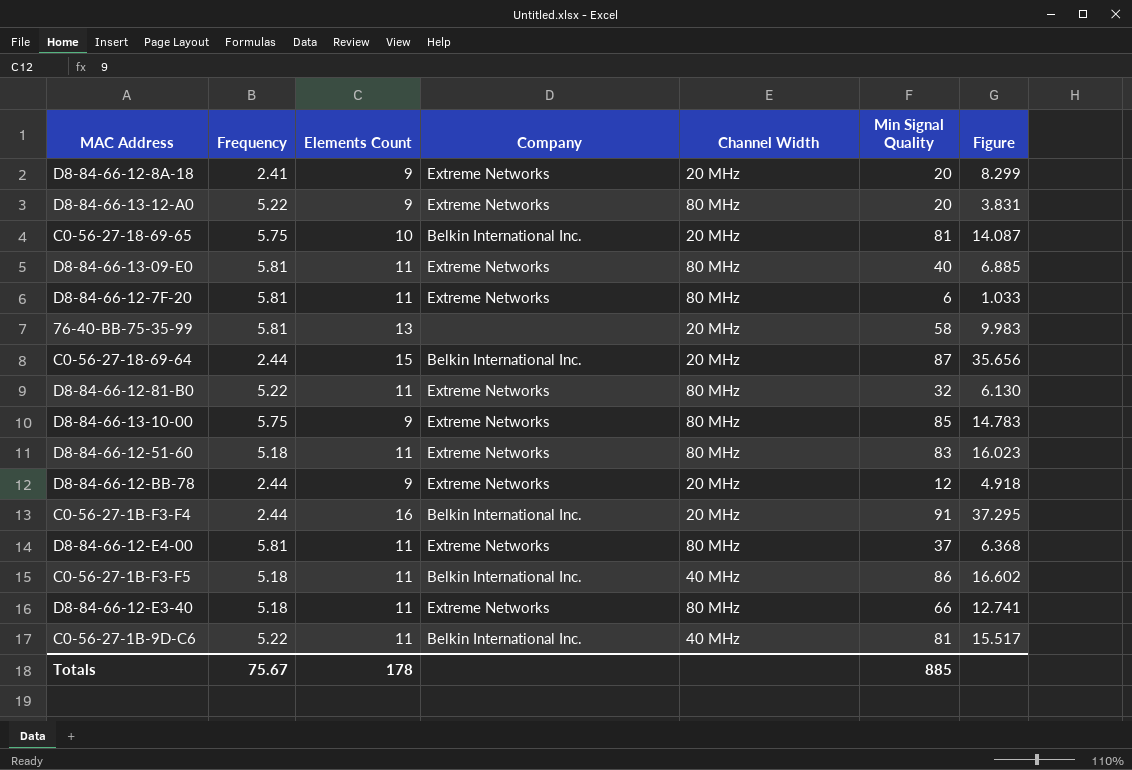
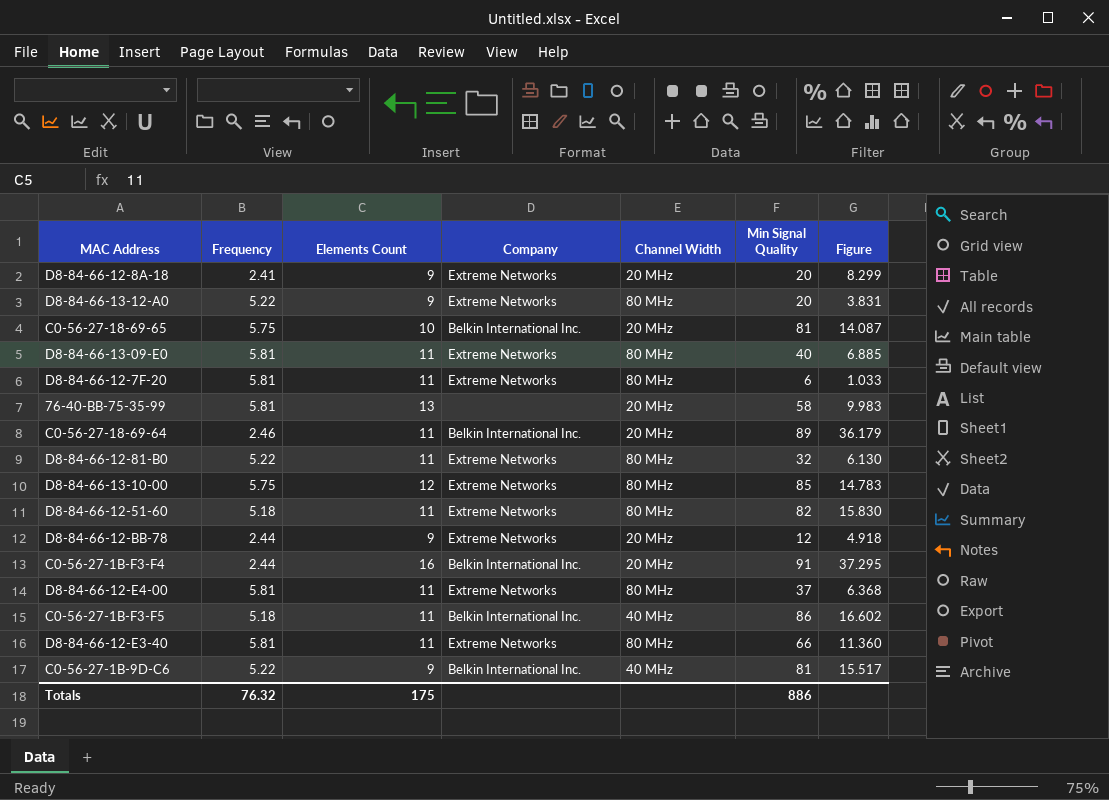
C0-56-27-18-69-64 | Frequency: 2.44 -> 2.46
C0-56-27-18-69-64 | Elements Count: 15 -> 11
C0-56-27-18-69-64 | Min Signal Quality: 87 -> 89
C0-56-27-18-69-64 | Figure: 35.656 -> 36.179
D8-84-66-13-10-00 | Elements Count: 9 -> 12
D8-84-66-12-51-60 | Min Signal Quality: 83 -> 82
D8-84-66-12-51-60 | Figure: 16.023 -> 15.830
D8-84-66-12-E3-40 | Frequency: 5.18 -> 5.81
D8-84-66-12-E3-40 | Figure: 12.741 -> 11.360
C0-56-27-1B-9D-C6 | Elements Count: 11 -> 9
Totals | Frequency: 75.67 -> 76.32
Totals | Elements Count: 178 -> 175
Totals | Min Signal Quality: 885 -> 886

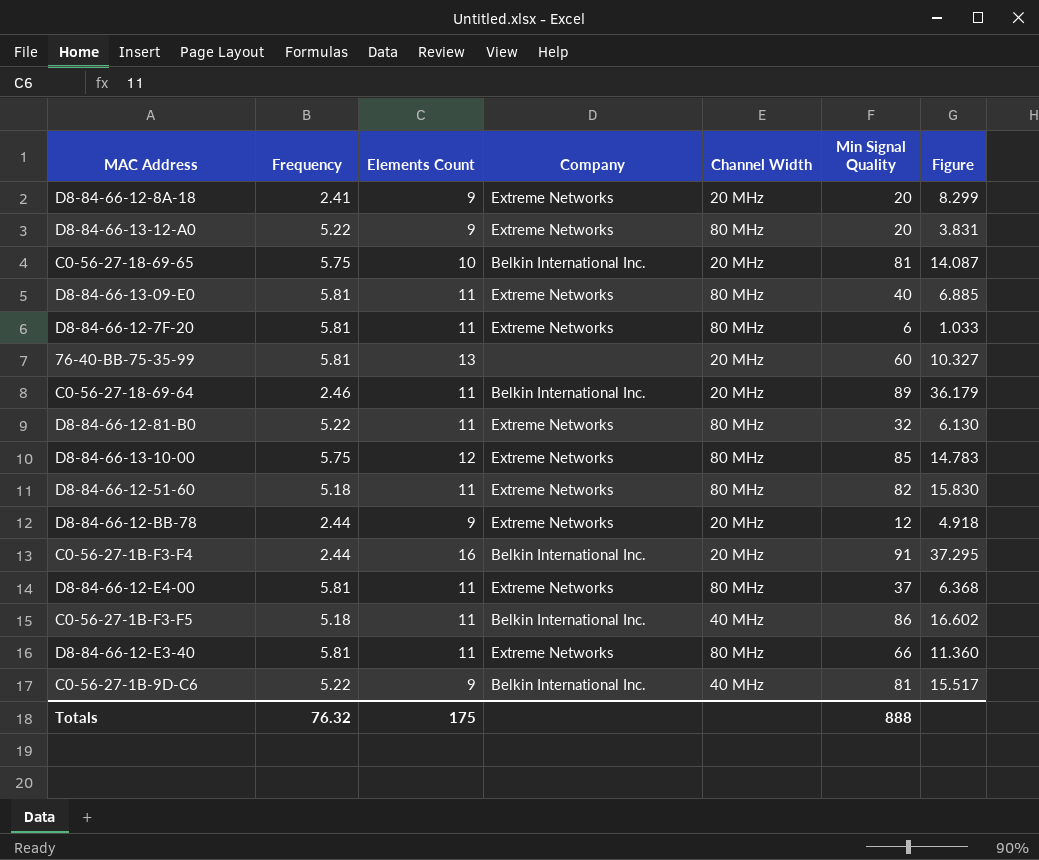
76-40-BB-75-35-99 | Min Signal Quality: 58 -> 60
76-40-BB-75-35-99 | Figure: 9.983 -> 10.327
Totals | Min Signal Quality: 886 -> 888

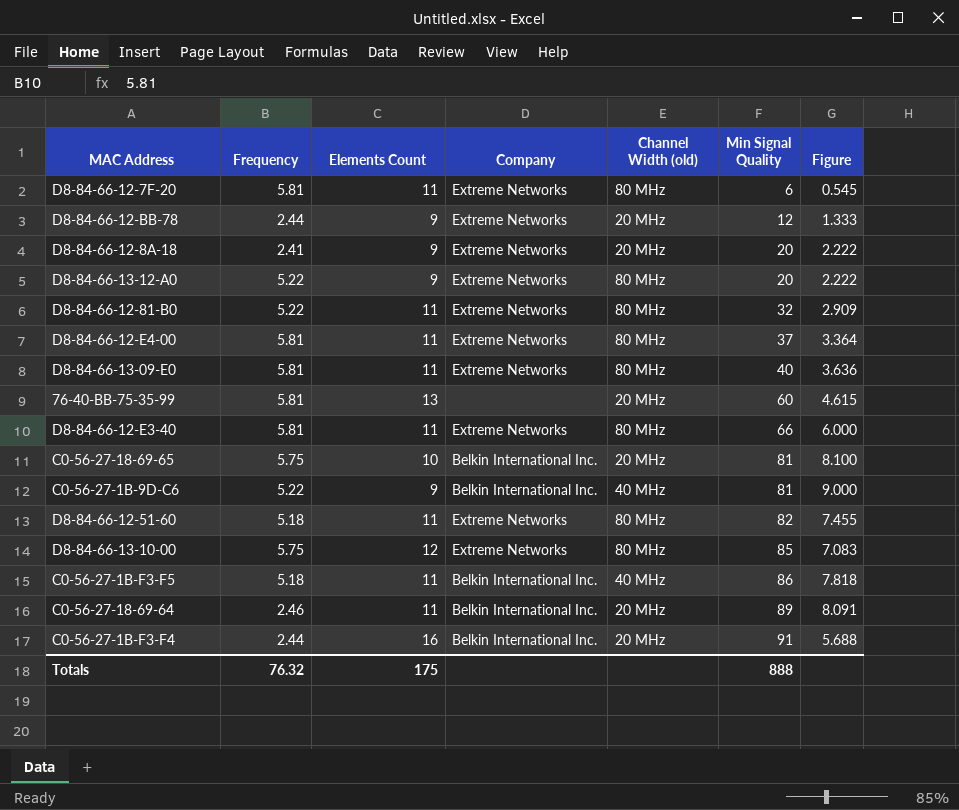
row order: none -> Min Signal Quality ascending
column name: Channel Width -> Channel Width (old)
column Figure | formula: [Min Signal Quality] / [Frequency] -> [Min Signal Quality] / [Elements Count]

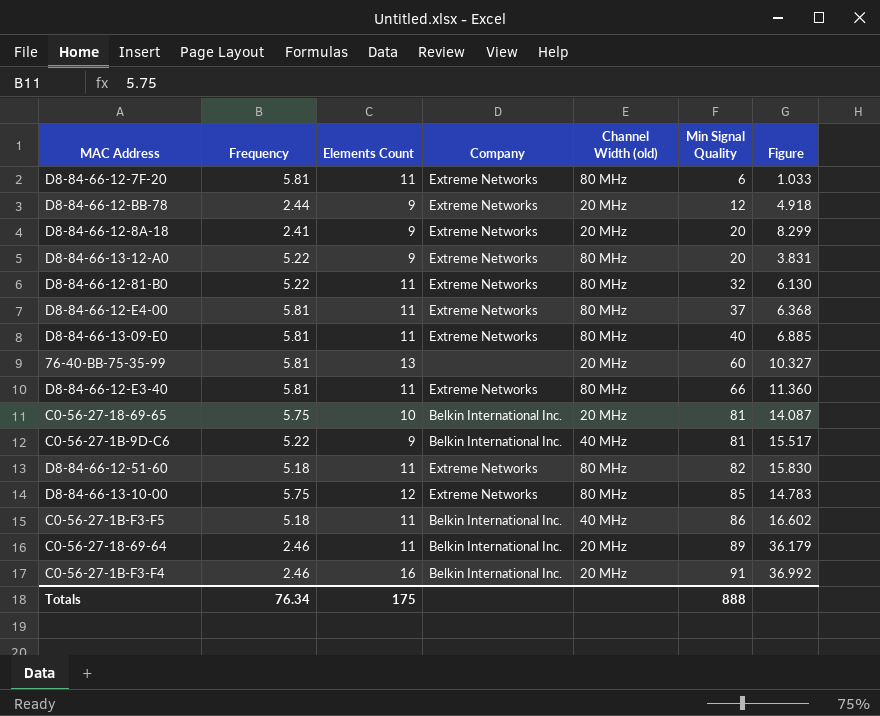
column Figure | formula: [Min Signal Quality] / [Elements Count] -> [Min Signal Quality] / [Frequency]
C0-56-27-1B-F3-F4 | Frequency: 2.44 -> 2.46
Totals | Frequency: 76.32 -> 76.34

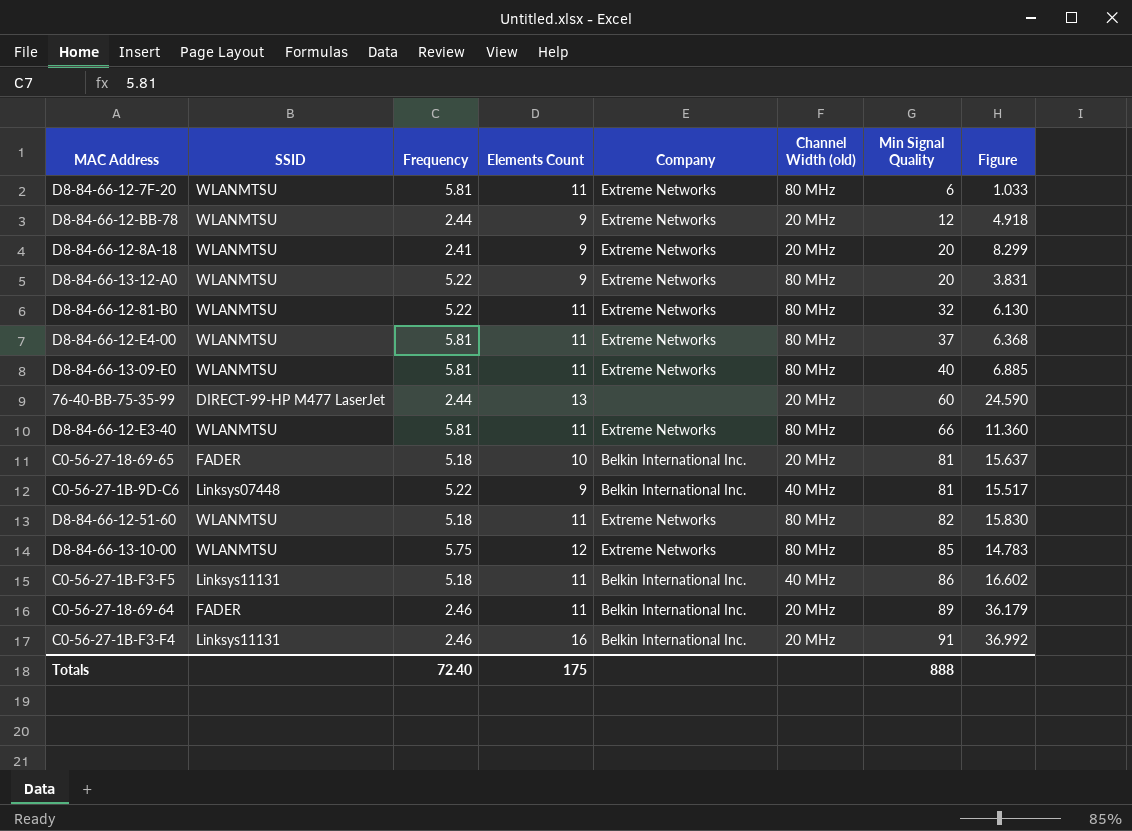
column SSID | position: none -> 2
76-40-BB-75-35-99 | Frequency: 5.81 -> 2.44
76-40-BB-75-35-99 | Figure: 10.327 -> 24.590
C0-56-27-18-69-65 | Frequency: 5.75 -> 5.18
C0-56-27-18-69-65 | Figure: 14.087 -> 15.637
Totals | Frequency: 76.34 -> 72.40

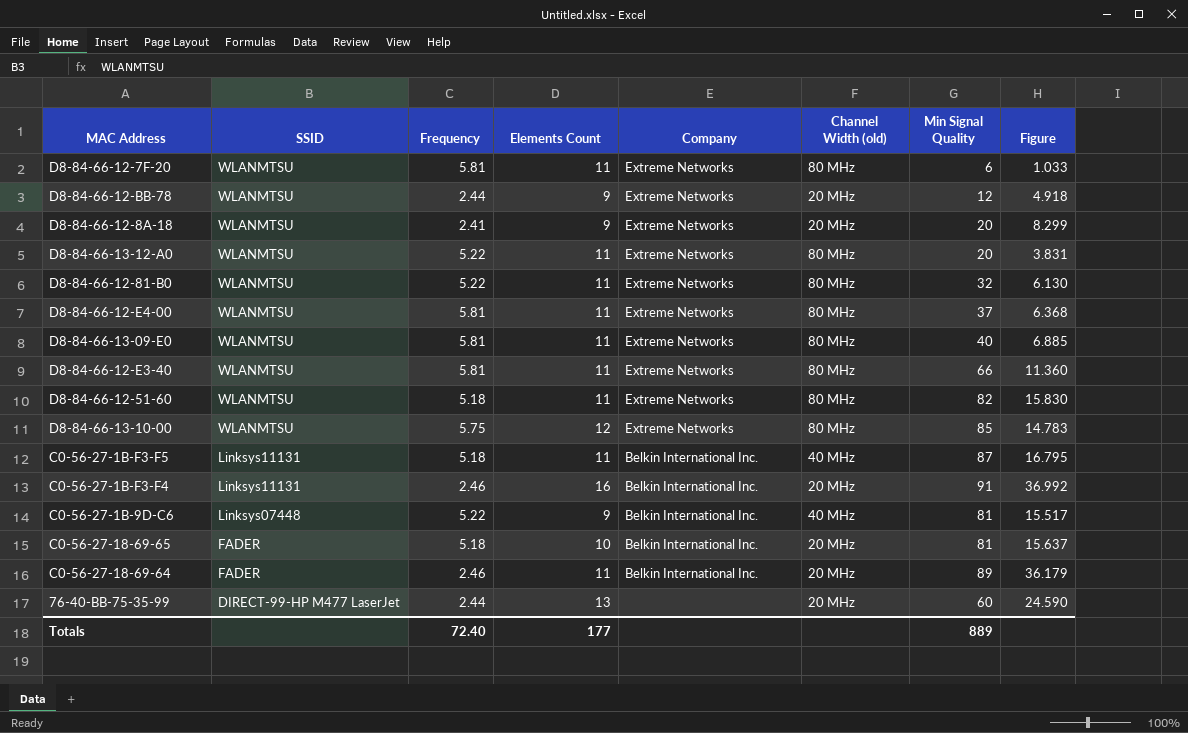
row order: Min Signal Quality ascending -> SSID descending
D8-84-66-13-12-A0 | Elements Count: 9 -> 11
C0-56-27-1B-F3-F5 | Min Signal Quality: 86 -> 87
C0-56-27-1B-F3-F5 | Figure: 16.602 -> 16.795
Totals | Elements Count: 175 -> 177
Totals | Min Signal Quality: 888 -> 889

